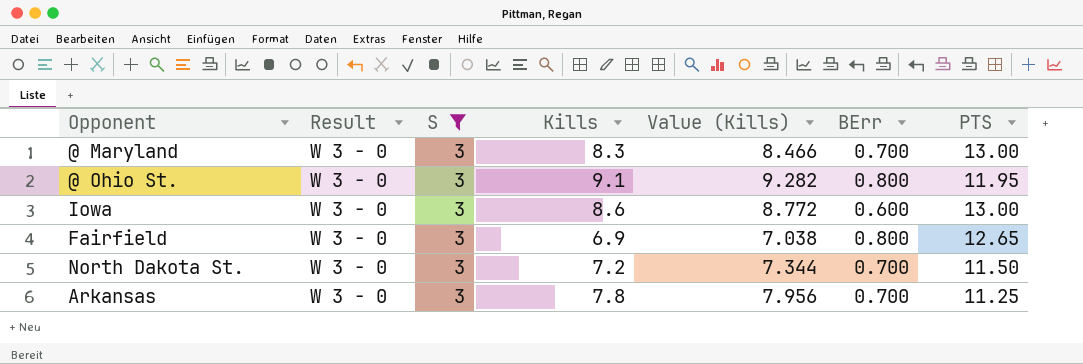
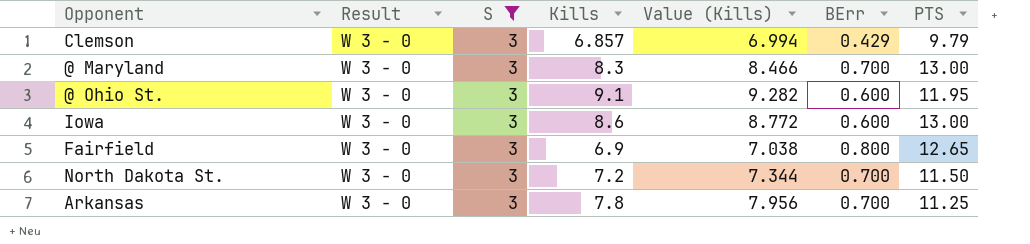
row Clemson: none -> W 3 - 0 | 3 | 6.857 | 6.994 | 0.429 | 9.79
@ Ohio St. | BErr: 0.800 -> 0.600

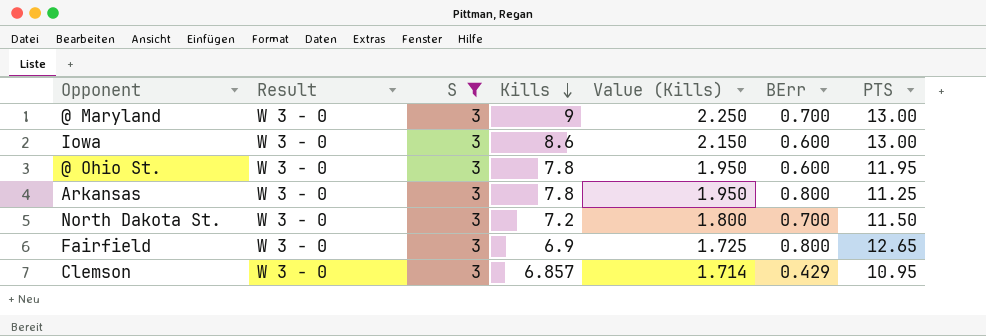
row order: none -> Kills descending
column Value (Kills) | formula: [Kills] * 1.02 -> [Kills] * 0.25
@ Maryland | Kills: 8.3 -> 9
@ Ohio St. | Kills: 9.1 -> 7.8
Arkansas | BErr: 0.700 -> 0.800
Clemson | PTS: 9.79 -> 10.95

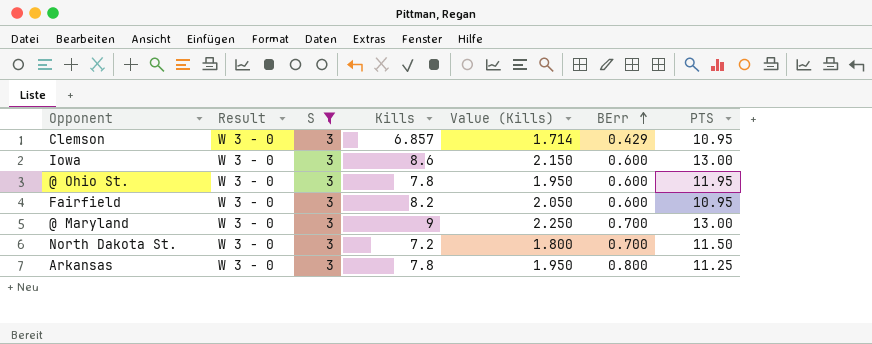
row order: Kills descending -> BErr ascending
Fairfield | Kills: 6.9 -> 8.2
Fairfield | Value (Kills): 1.725 -> 2.050
Fairfield | BErr: 0.800 -> 0.600
Fairfield | PTS: 12.65 -> 10.95

